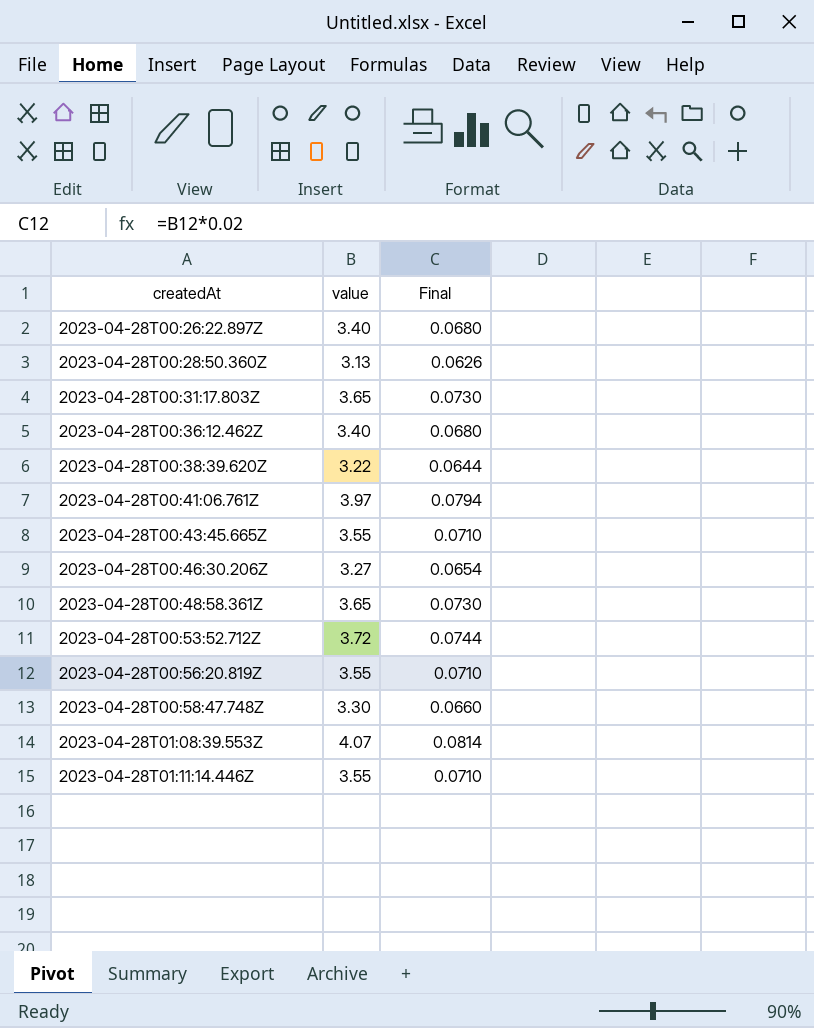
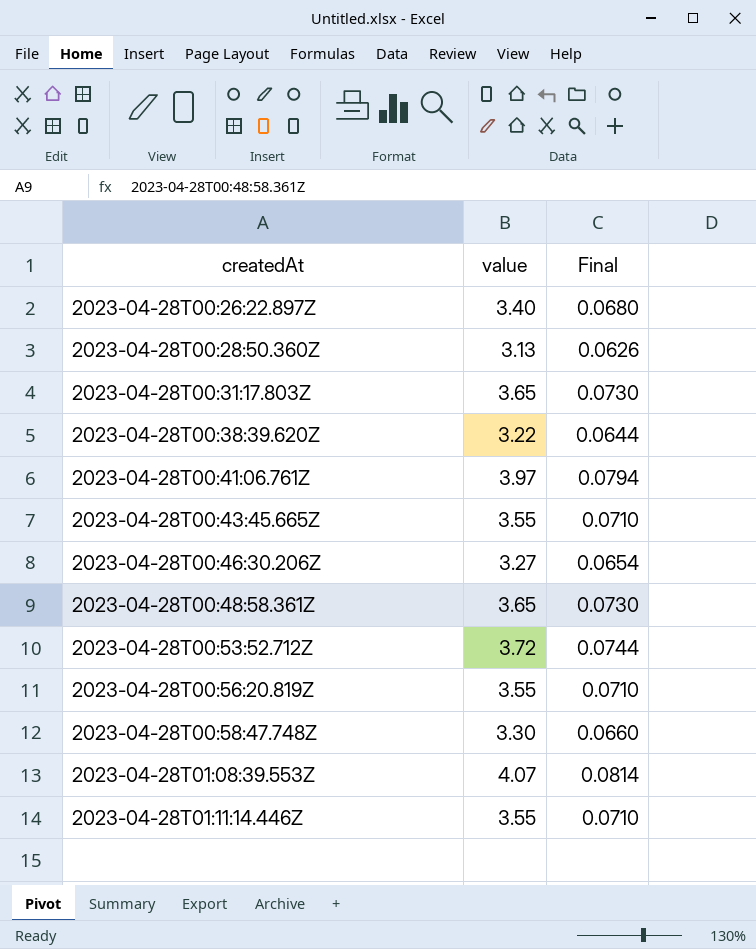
row 2023-04-28T00:36:12.462Z: 3.40 | 0.0680 -> none

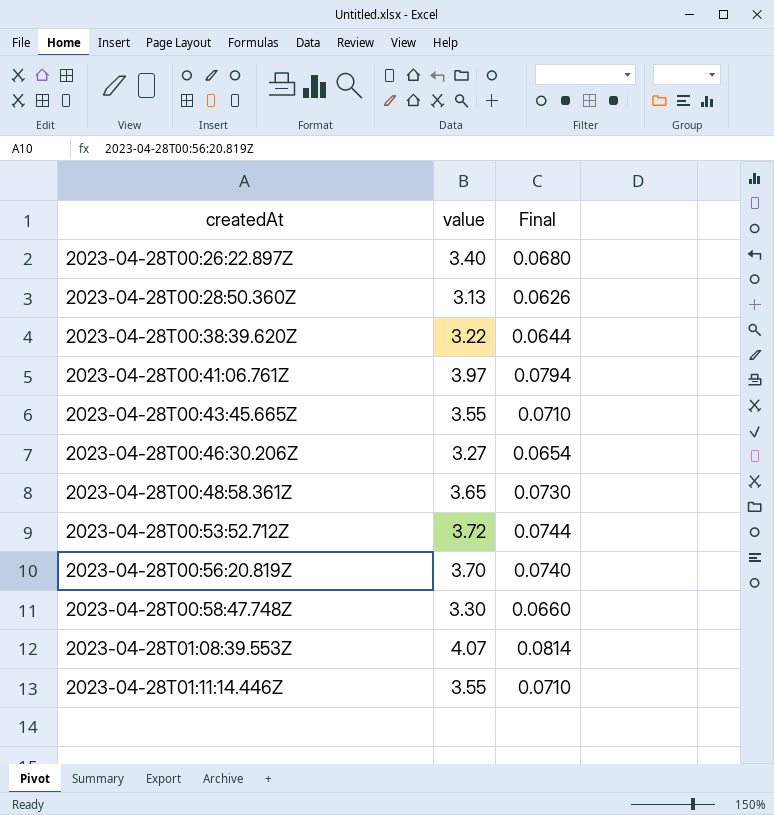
row 2023-04-28T00:31:17.803Z: 3.65 | 0.0730 -> none
2023-04-28T00:56:20.819Z | value: 3.55 -> 3.70
2023-04-28T00:56:20.819Z | Final: 0.0710 -> 0.0740

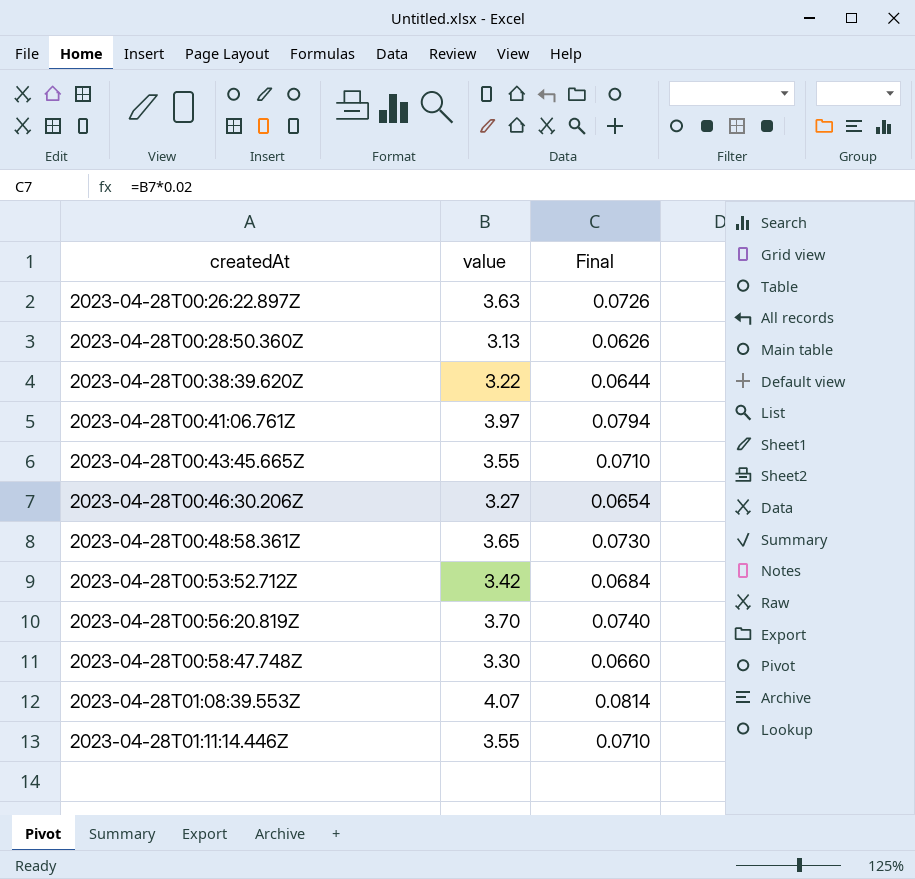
2023-04-28T00:26:22.897Z | value: 3.40 -> 3.63
2023-04-28T00:26:22.897Z | Final: 0.0680 -> 0.0726
2023-04-28T00:53:52.712Z | value: 3.72 -> 3.42
2023-04-28T00:53:52.712Z | Final: 0.0744 -> 0.0684

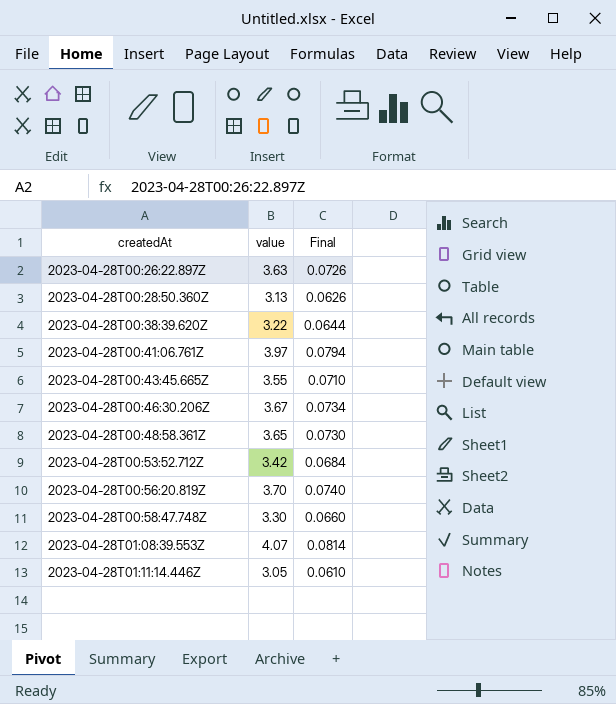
2023-04-28T00:46:30.206Z | value: 3.27 -> 3.67
2023-04-28T00:46:30.206Z | Final: 0.0654 -> 0.0734
2023-04-28T01:11:14.446Z | value: 3.55 -> 3.05
2023-04-28T01:11:14.446Z | Final: 0.0710 -> 0.0610

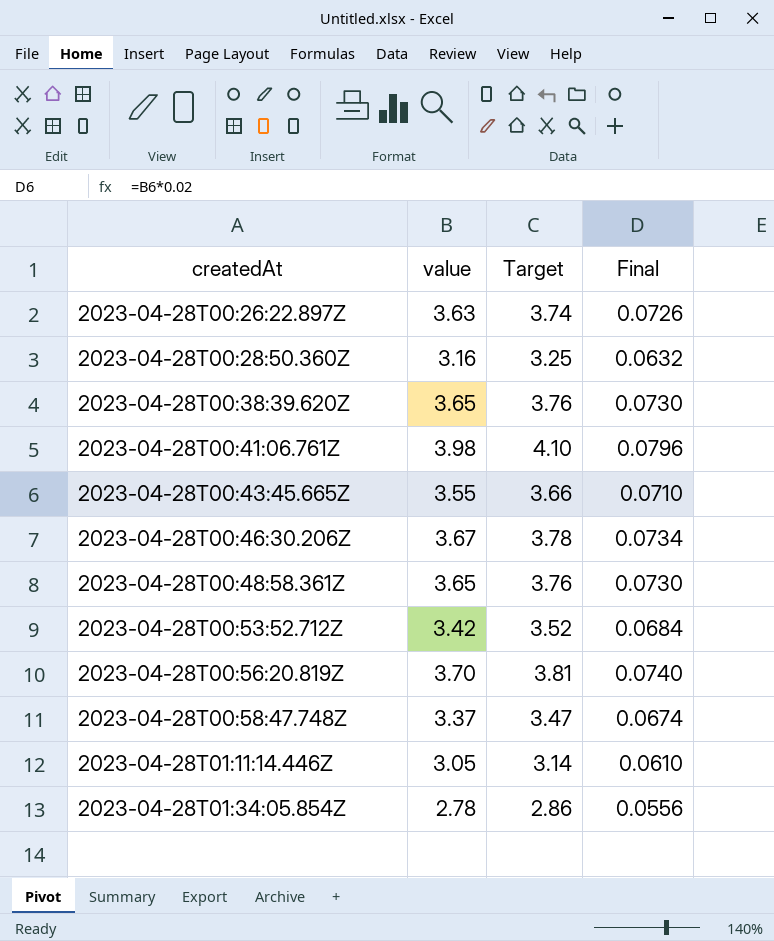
column Target | formula: none -> [value] * 1.03
row 2023-04-28T01:08:39.553Z: 4.07 | 0.0814 -> none
2023-04-28T00:28:50.360Z | value: 3.13 -> 3.16
2023-04-28T00:28:50.360Z | Final: 0.0626 -> 0.0632
2023-04-28T00:38:39.620Z | value: 3.22 -> 3.65
2023-04-28T00:38:39.620Z | Final: 0.0644 -> 0.0730
2023-04-28T00:41:06.761Z | value: 3.97 -> 3.98
2023-04-28T00:41:06.761Z | Final: 0.0794 -> 0.0796
2023-04-28T00:58:47.748Z | value: 3.30 -> 3.37
2023-04-28T00:58:47.748Z | Final: 0.0660 -> 0.0674
row 2023-04-28T01:34:05.854Z: none -> 2.78 | 2.86 | 0.0556

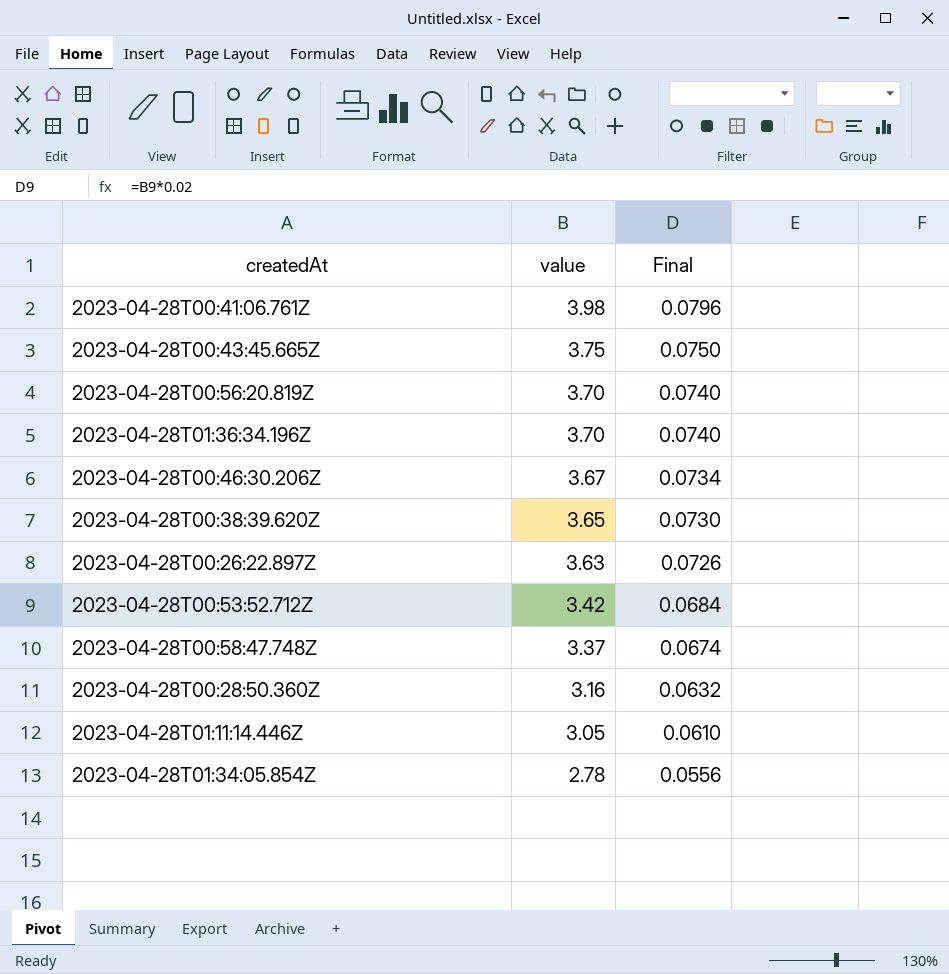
row order: createdAt ascending -> value descending
column Target | formula: [value] * 1.03 -> none
row 2023-04-28T00:48:58.361Z: 3.65 | 3.76 | 0.0730 -> none
2023-04-28T00:43:45.665Z | value: 3.55 -> 3.75
2023-04-28T00:43:45.665Z | Final: 0.0710 -> 0.0750
row 2023-04-28T01:36:34.196Z: none -> 3.70 | 0.0740

